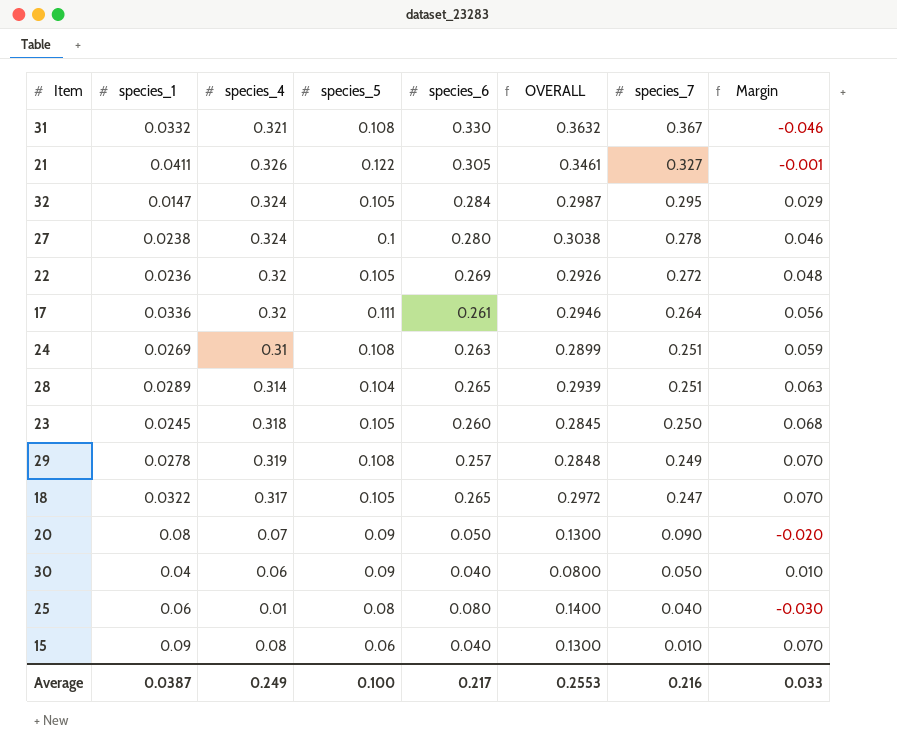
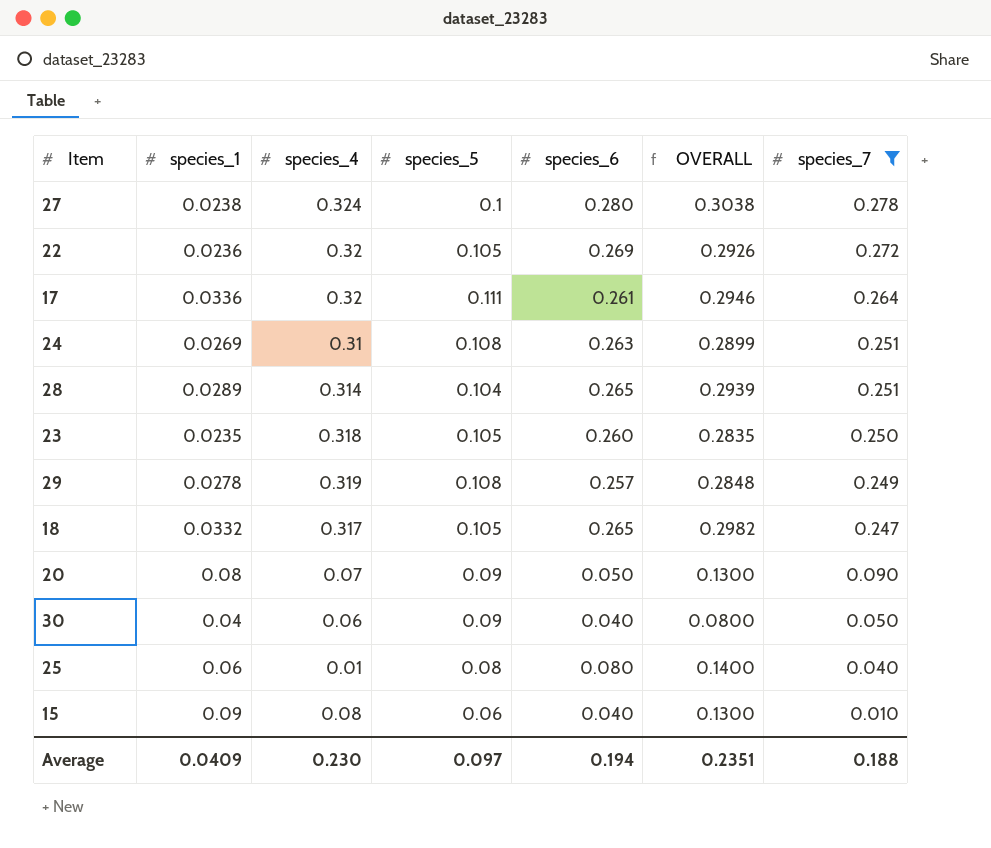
filter: none -> species_7 <= 0.278
column Margin | formula: [species_4] - [species_7] -> none
23 | species_1: 0.0245 -> 0.0235
23 | OVERALL: 0.2845 -> 0.2835
18 | species_1: 0.0322 -> 0.0332
18 | OVERALL: 0.2972 -> 0.2982
Average | species_1: 0.0387 -> 0.0409
Average | species_4: 0.249 -> 0.230
Average | species_5: 0.100 -> 0.097
Average | species_6: 0.217 -> 0.194
Average | OVERALL: 0.2553 -> 0.2351
Average | species_7: 0.216 -> 0.188

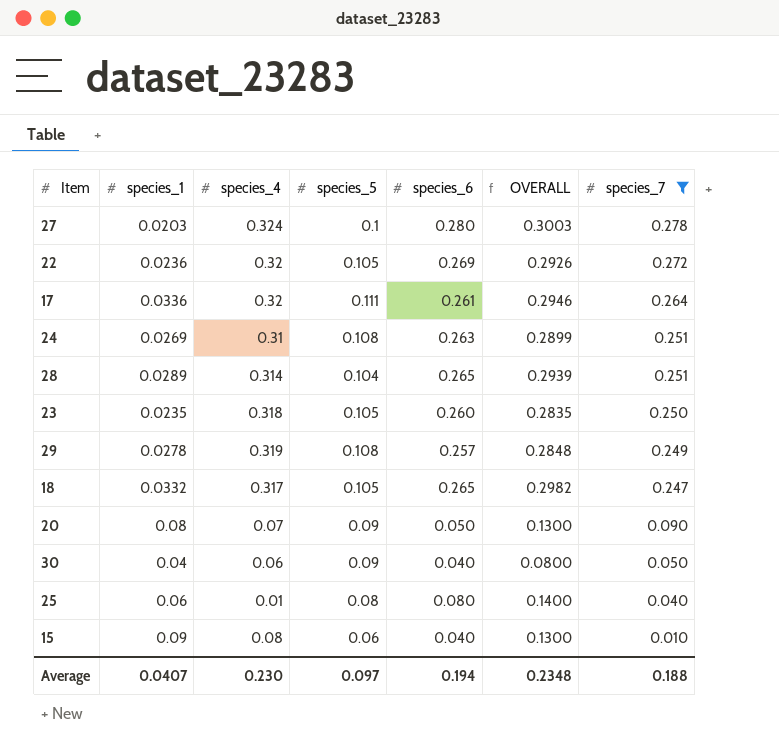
27 | species_1: 0.0238 -> 0.0203
27 | OVERALL: 0.3038 -> 0.3003
Average | species_1: 0.0409 -> 0.0407
Average | OVERALL: 0.2351 -> 0.2348

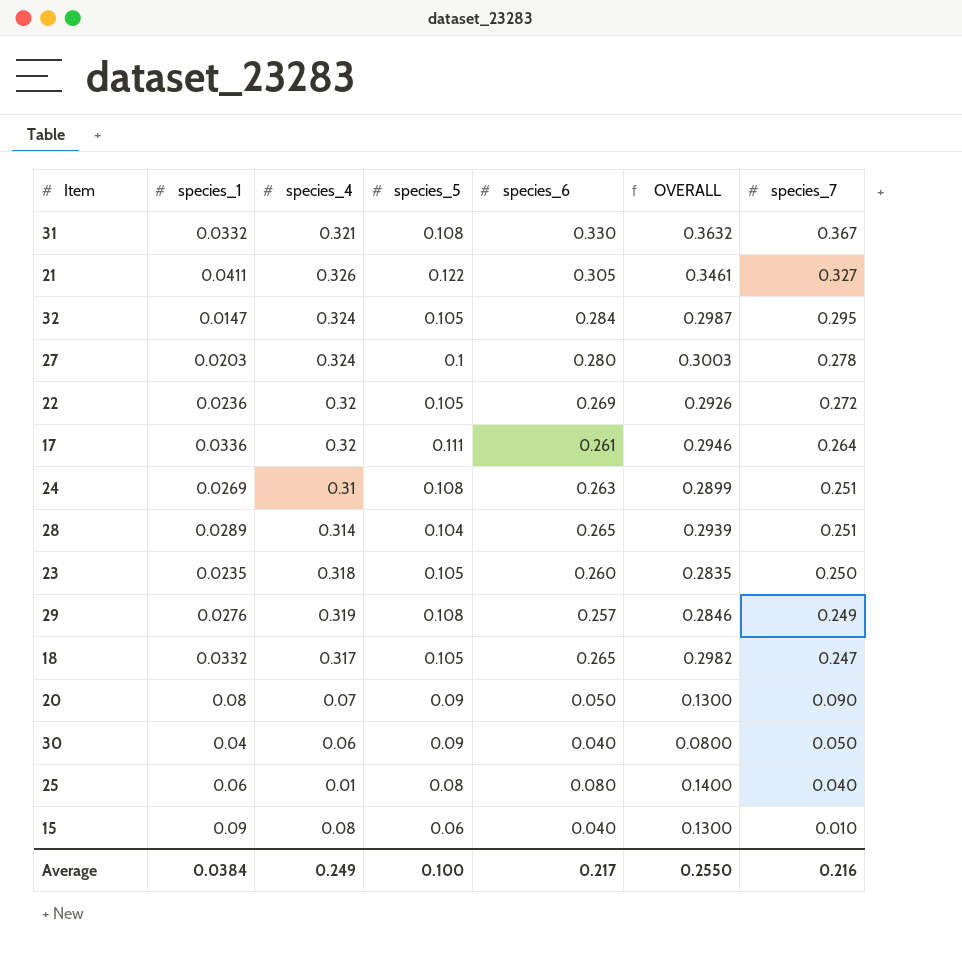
filter: species_7 <= 0.278 -> none
29 | species_1: 0.0278 -> 0.0276
29 | OVERALL: 0.2848 -> 0.2846
Average | species_1: 0.0407 -> 0.0384
Average | species_4: 0.230 -> 0.249
Average | species_5: 0.097 -> 0.100
Average | species_6: 0.194 -> 0.217
Average | OVERALL: 0.2348 -> 0.2550
Average | species_7: 0.188 -> 0.216

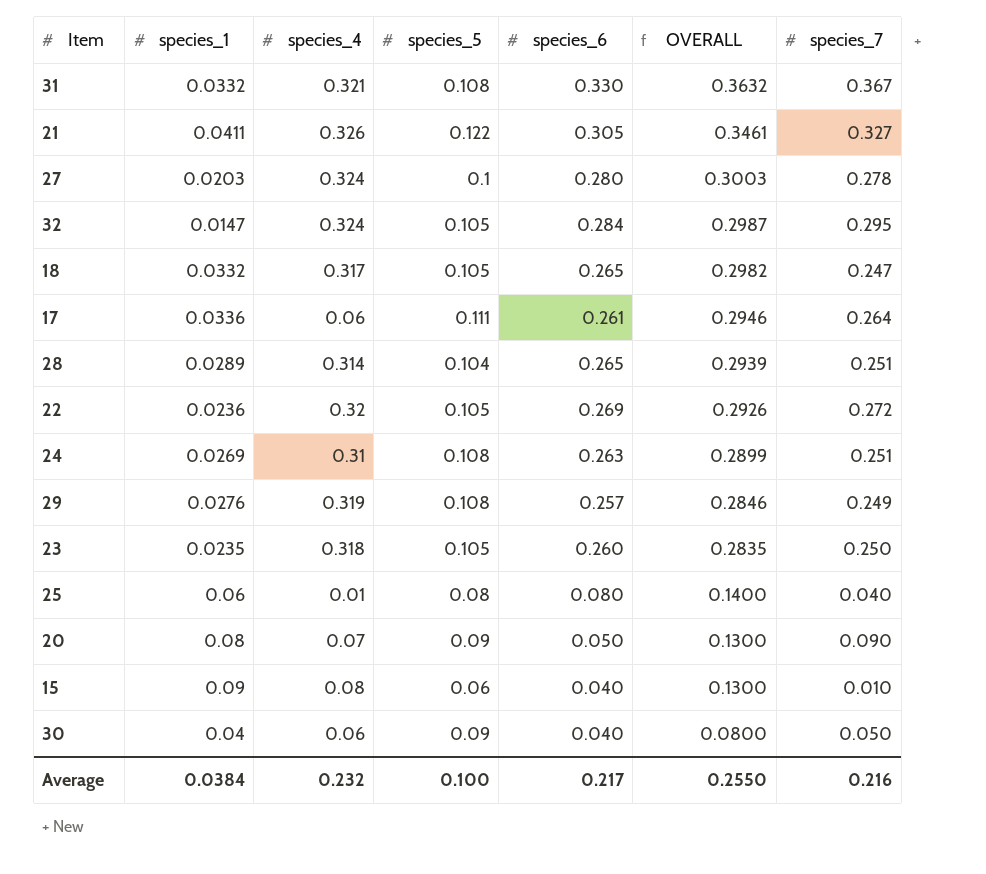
row order: species_7 descending -> OVERALL descending
17 | species_4: 0.32 -> 0.06
Average | species_4: 0.249 -> 0.232

